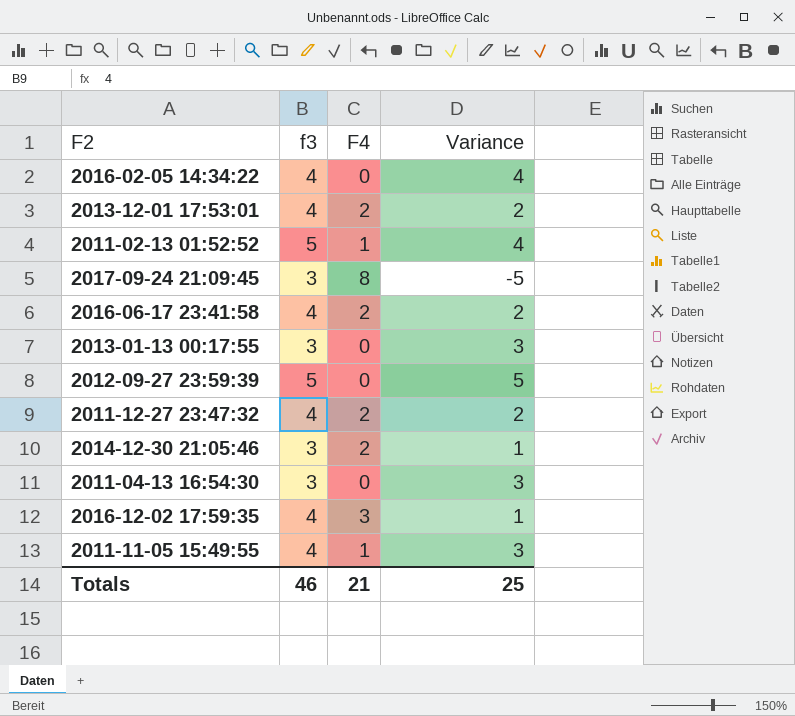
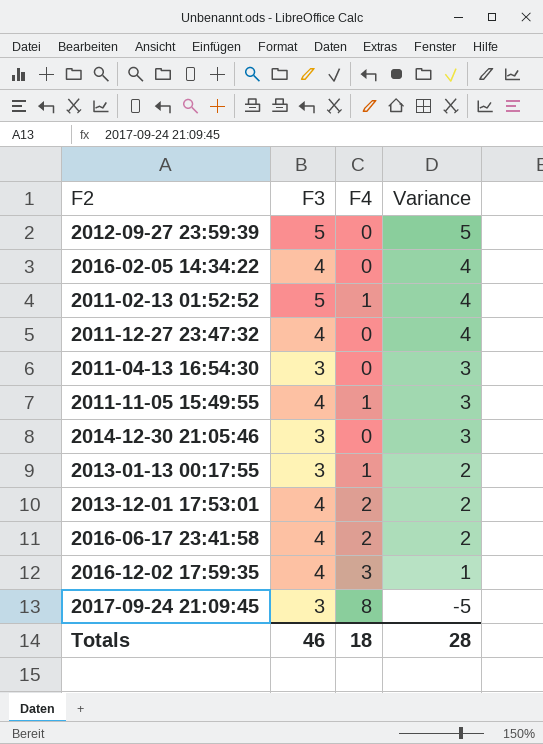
row order: none -> Variance descending
column name: f3 -> F3
2011-12-27 23:47:32 | F4: 2 -> 0
2011-12-27 23:47:32 | Variance: 2 -> 4
2014-12-30 21:05:46 | F4: 2 -> 0
2014-12-30 21:05:46 | Variance: 1 -> 3
2013-01-13 00:17:55 | F4: 0 -> 1
2013-01-13 00:17:55 | Variance: 3 -> 2
Totals | F4: 21 -> 18
Totals | Variance: 25 -> 28

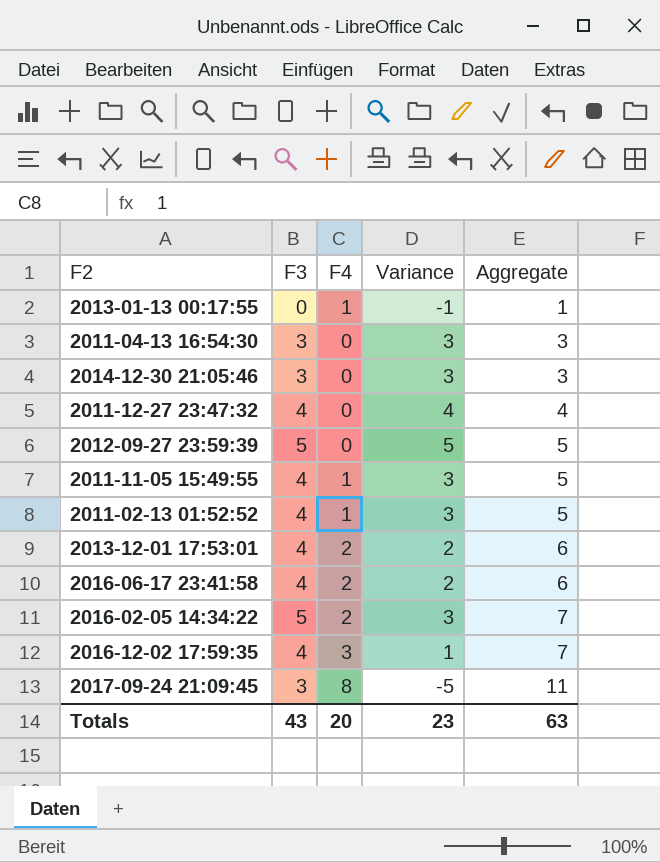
row order: Variance descending -> Aggregate ascending
column Aggregate | formula: none -> [F3] + [F4]
2013-01-13 00:17:55 | F3: 3 -> 0
2013-01-13 00:17:55 | Variance: 2 -> -1
2011-02-13 01:52:52 | F3: 5 -> 4
2011-02-13 01:52:52 | Variance: 4 -> 3
2016-02-05 14:34:22 | F3: 4 -> 5
2016-02-05 14:34:22 | F4: 0 -> 2
2016-02-05 14:34:22 | Variance: 4 -> 3
Totals | F3: 46 -> 43
Totals | F4: 18 -> 20
Totals | Variance: 28 -> 23

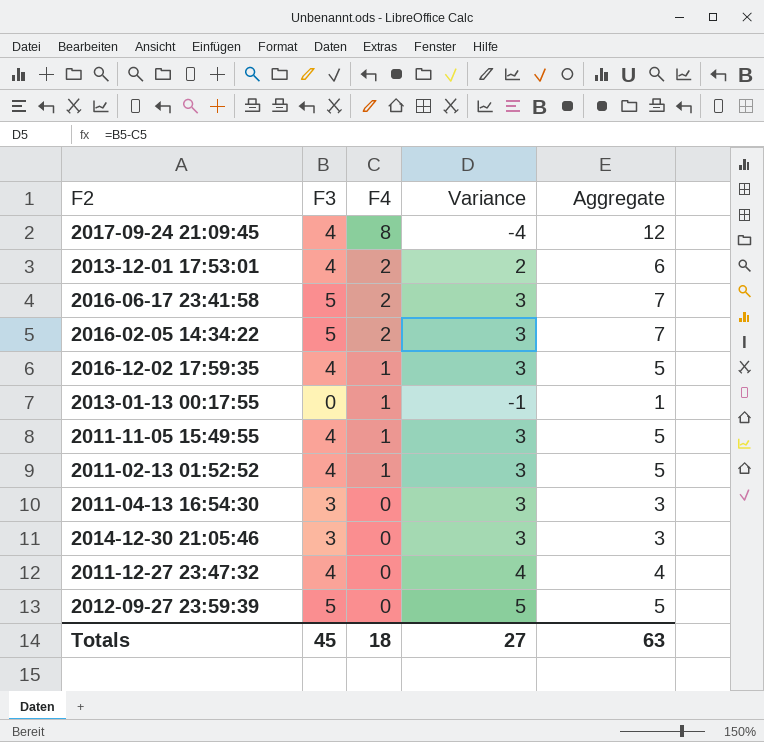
row order: Aggregate ascending -> F4 descending
2017-09-24 21:09:45 | F3: 3 -> 4
2017-09-24 21:09:45 | Variance: -5 -> -4
2017-09-24 21:09:45 | Aggregate: 11 -> 12
2016-06-17 23:41:58 | F3: 4 -> 5
2016-06-17 23:41:58 | Variance: 2 -> 3
2016-06-17 23:41:58 | Aggregate: 6 -> 7
2016-12-02 17:59:35 | F4: 3 -> 1
2016-12-02 17:59:35 | Variance: 1 -> 3
2016-12-02 17:59:35 | Aggregate: 7 -> 5
Totals | F3: 43 -> 45
Totals | F4: 20 -> 18
Totals | Variance: 23 -> 27

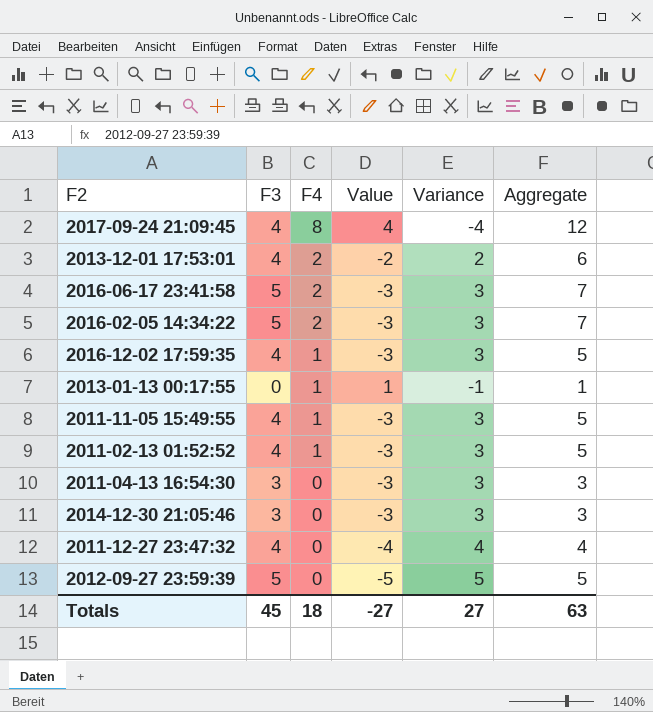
column Value | formula: none -> [F4] - [F3]

